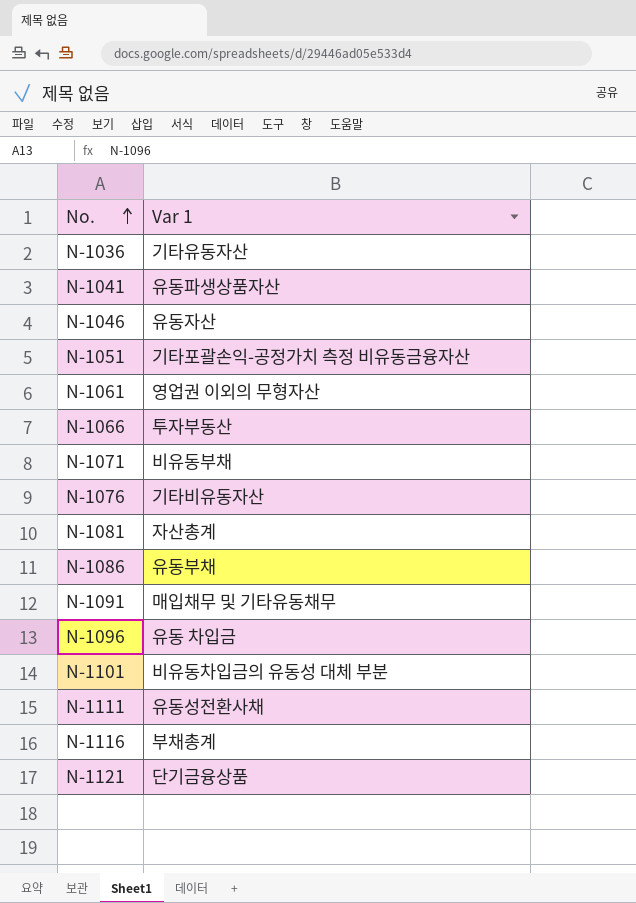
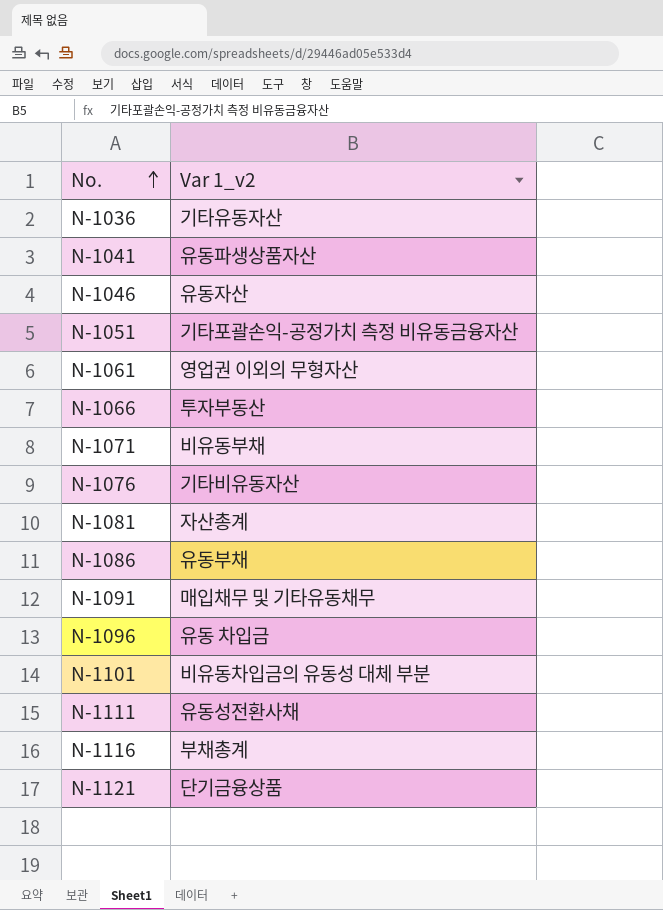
column name: Var 1 -> Var 1_v2

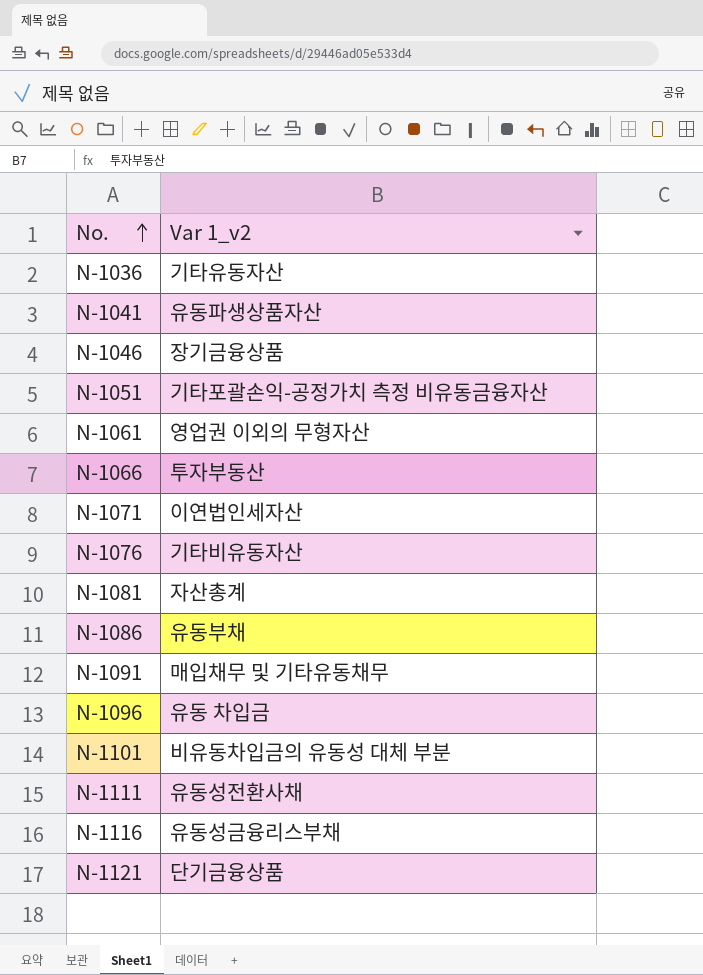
N-1046 | Var 1_v2: 유동자산 -> 장기금융상품
N-1071 | Var 1_v2: 비유동부채 -> 이연법인세자산
N-1116 | Var 1_v2: 부채총계 -> 유동성금융리스부채

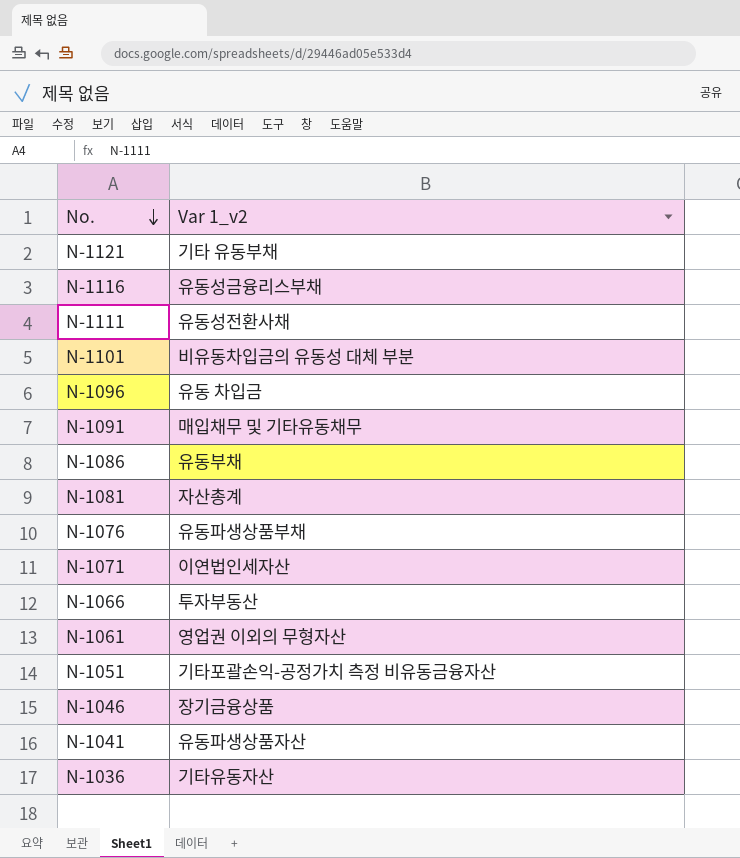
row order: No. ascending -> No. descending
N-1121 | Var 1_v2: 단기금융상품 -> 기타 유동부채
N-1076 | Var 1_v2: 기타비유동자산 -> 유동파생상품부채

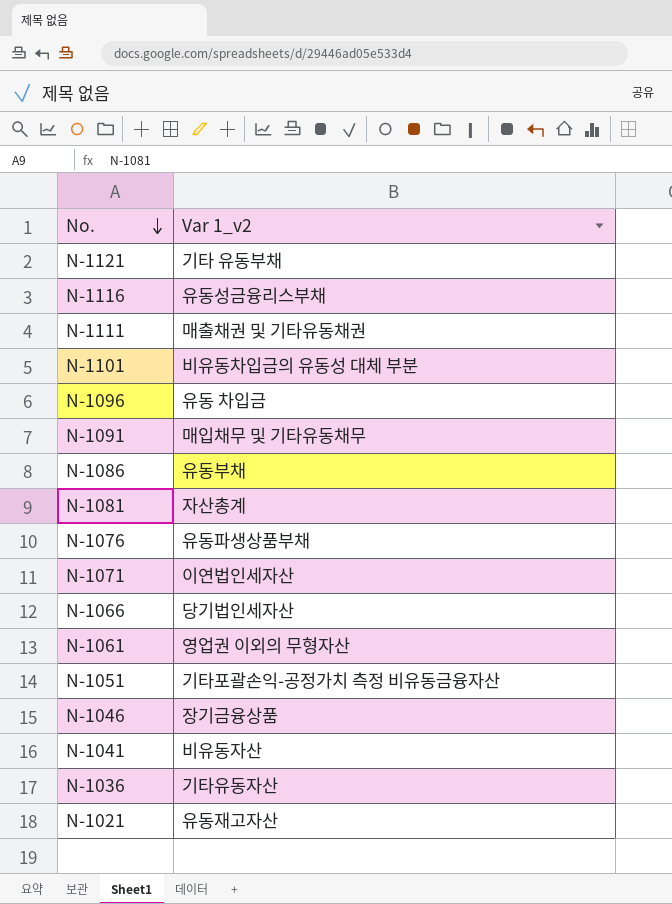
N-1111 | Var 1_v2: 유동성전환사채 -> 매출채권 및 기타유동채권
N-1066 | Var 1_v2: 투자부동산 -> 당기법인세자산
N-1041 | Var 1_v2: 유동파생상품자산 -> 비유동자산
row N-1021: none -> 유동재고자산

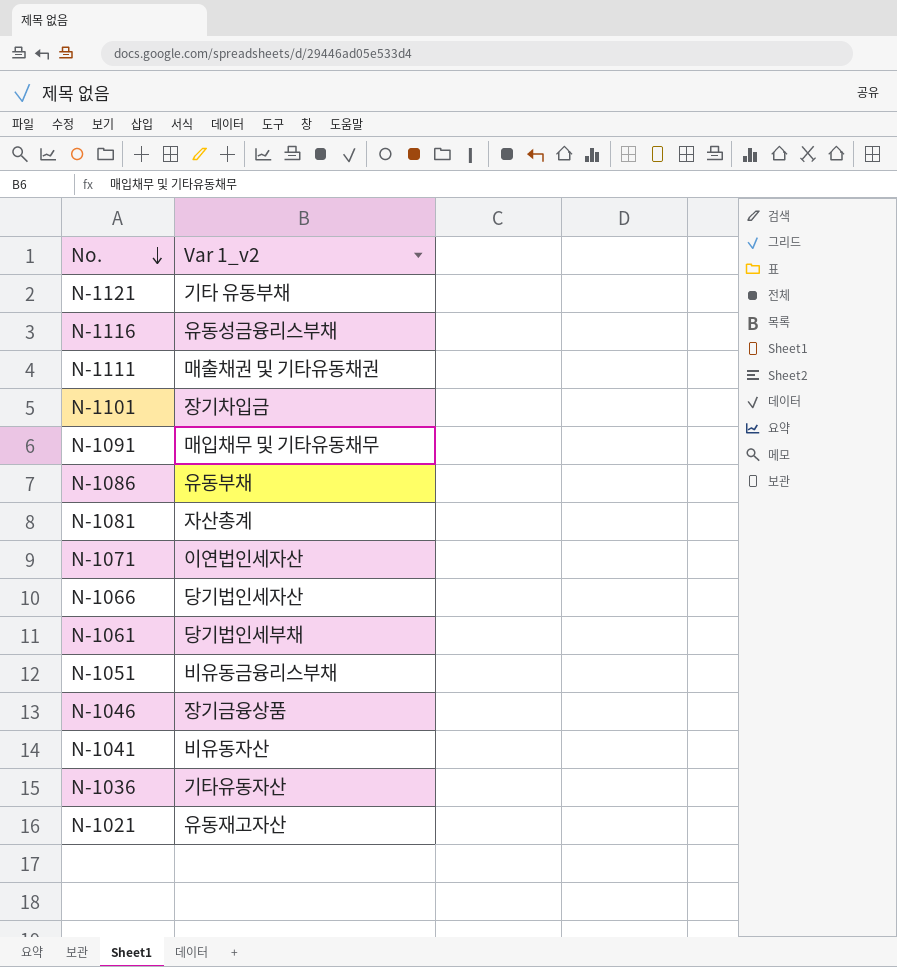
row N-1096: 유동 차입금 -> none
row N-1076: 유동파생상품부채 -> none
N-1101 | Var 1_v2: 비유동차입금의 유동성 대체 부분 -> 장기차입금
N-1061 | Var 1_v2: 영업권 이외의 무형자산 -> 당기법인세부채
N-1051 | Var 1_v2: 기타포괄손익-공정가치 측정 비유동금융자산 -> 비유동금융리스부채

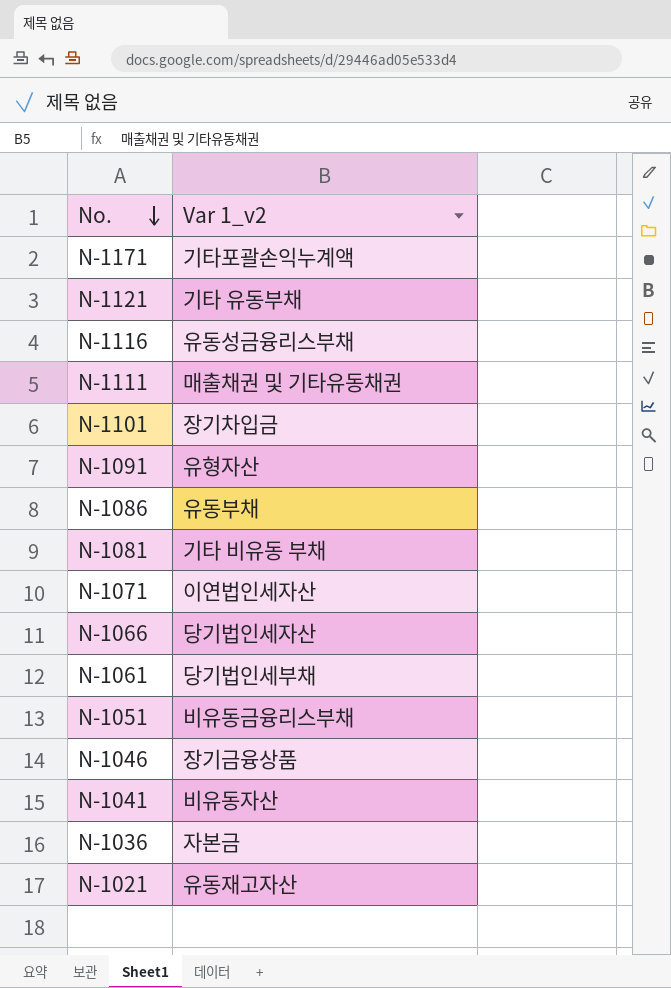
row N-1171: none -> 기타포괄손익누계액
N-1091 | Var 1_v2: 매입채무 및 기타유동채무 -> 유형자산
N-1081 | Var 1_v2: 자산총계 -> 기타 비유동 부채
N-1036 | Var 1_v2: 기타유동자산 -> 자본금

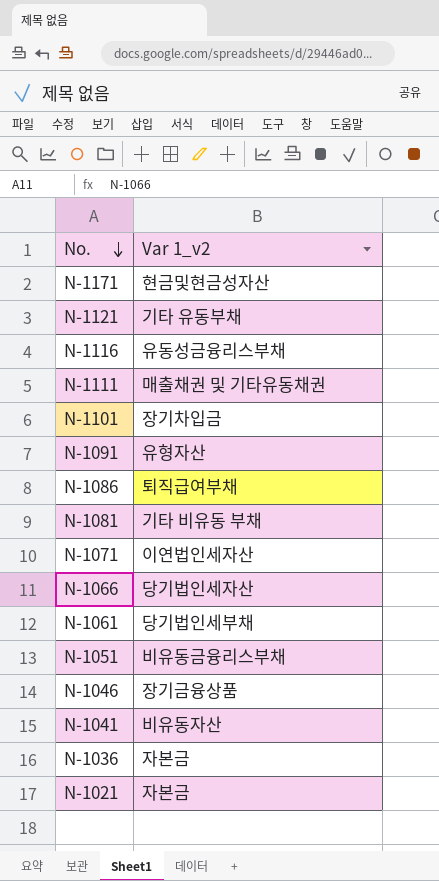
N-1171 | Var 1_v2: 기타포괄손익누계액 -> 현금및현금성자산
N-1086 | Var 1_v2: 유동부채 -> 퇴직급여부채
N-1021 | Var 1_v2: 유동재고자산 -> 자본금

